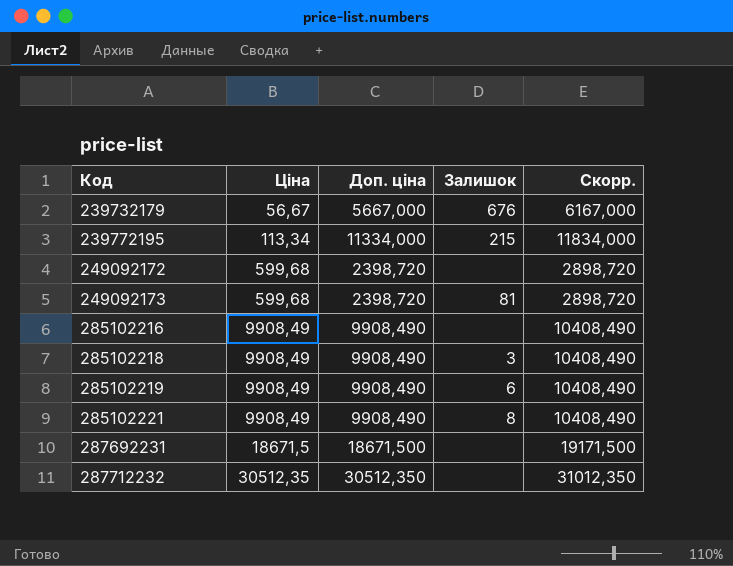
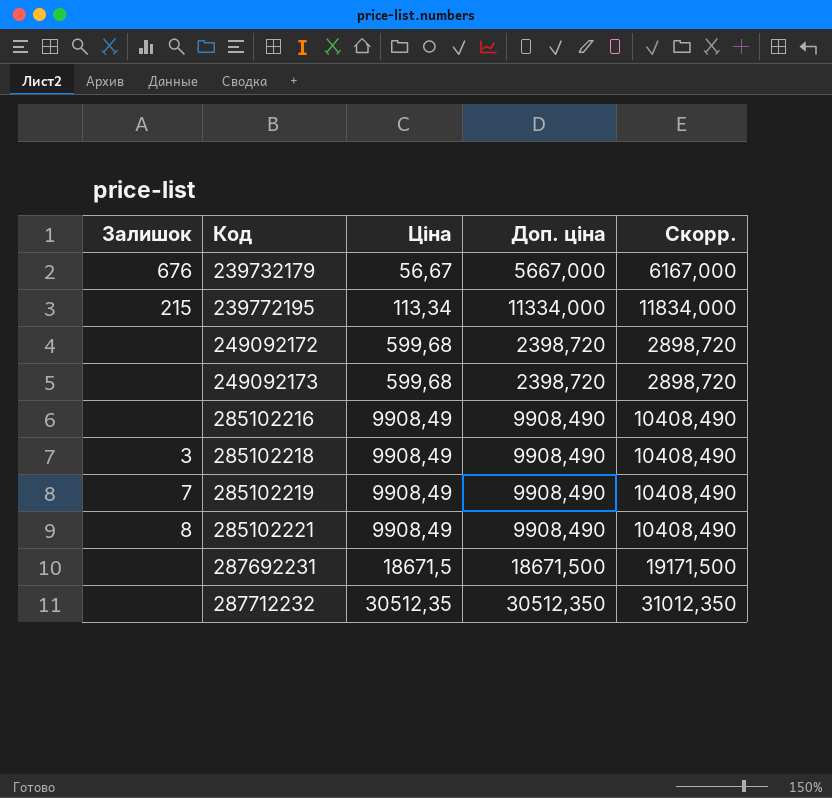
column Залишок | position: 4 -> 1
249092173 | Залишок: 81 -> none
285102219 | Залишок: 6 -> 7

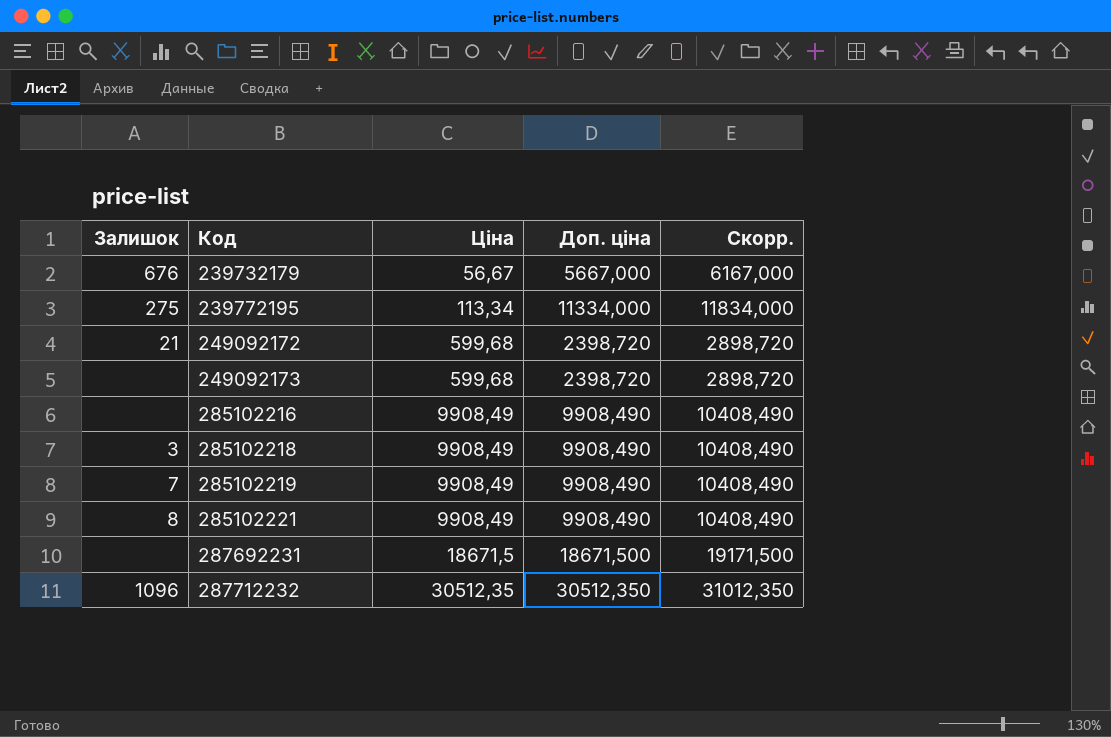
239772195 | Залишок: 215 -> 275
249092172 | Залишок: none -> 21
287712232 | Залишок: none -> 1096

